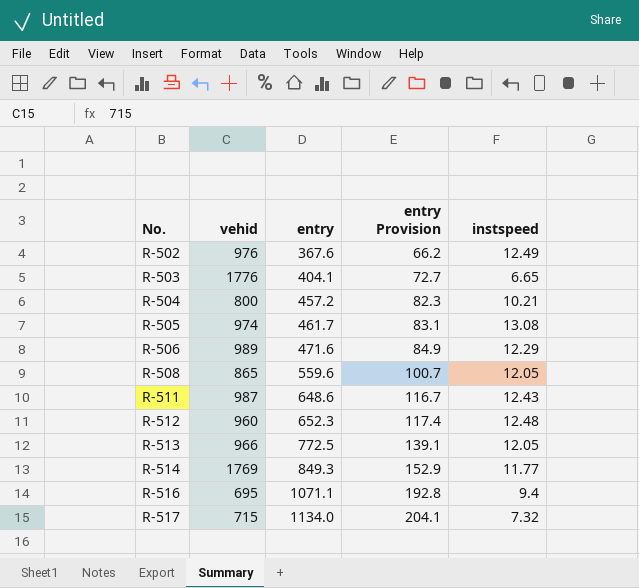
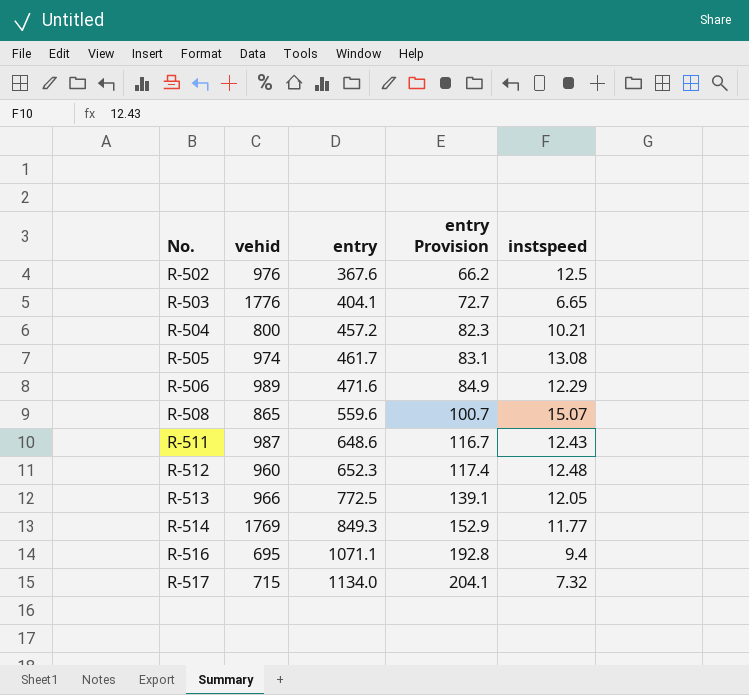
R-502 | instspeed: 12.49 -> 12.5
R-508 | instspeed: 12.05 -> 15.07

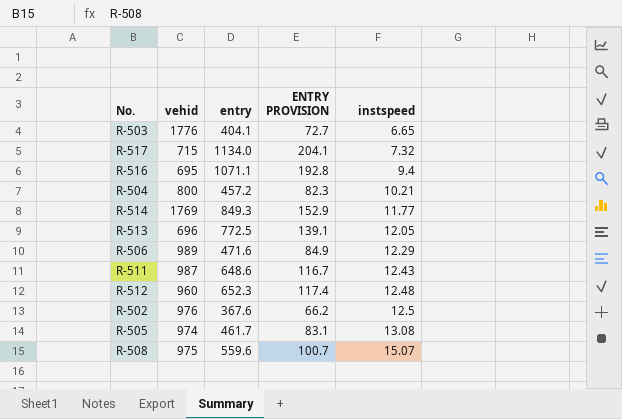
row order: No. ascending -> instspeed ascending
column name: entry Provision -> ENTRY PROVISION
R-513 | vehid: 966 -> 696
R-508 | vehid: 865 -> 975

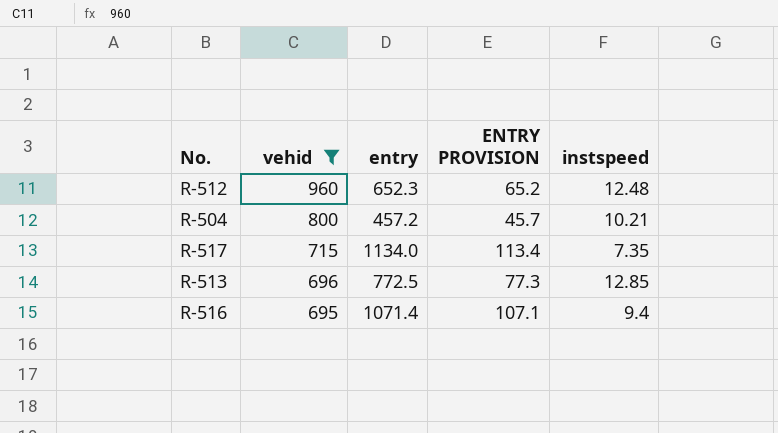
filter: none -> vehid <= 960
row order: instspeed ascending -> vehid descending
column ENTRY PROVISION | formula: [entry] * 0.18 -> [entry] * 0.1
R-517 | instspeed: 7.32 -> 7.35
R-513 | instspeed: 12.05 -> 12.85
R-516 | entry: 1071.1 -> 1071.4

